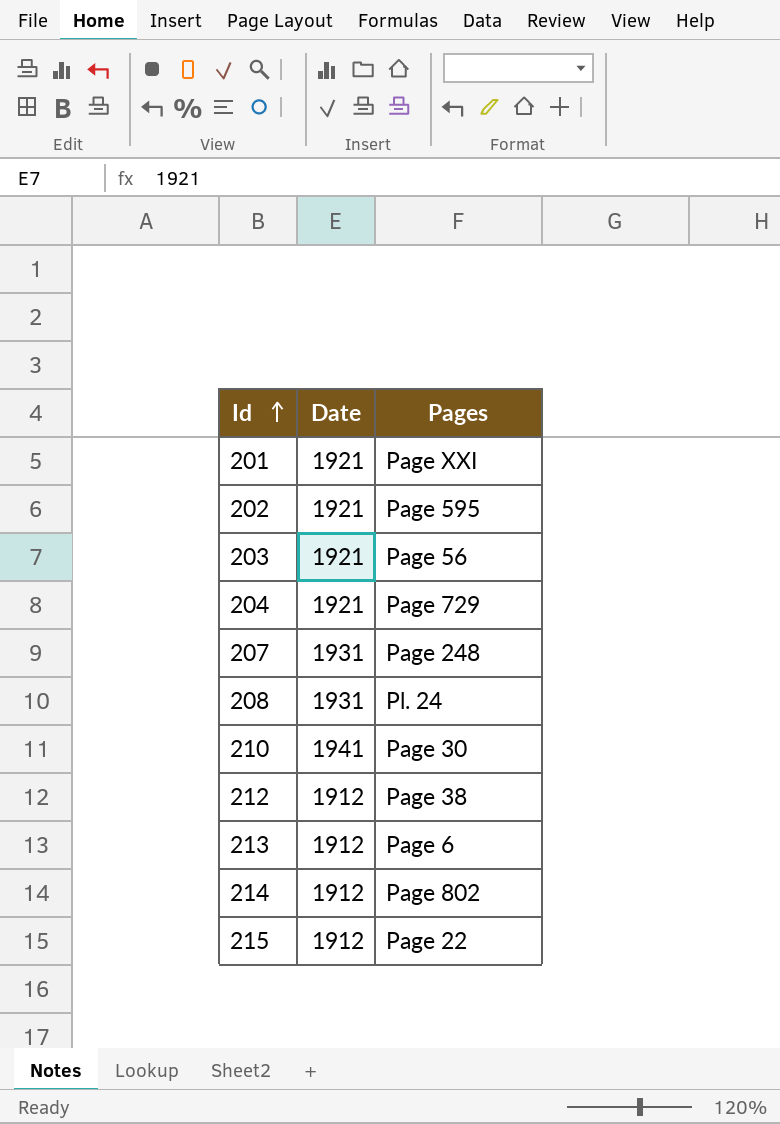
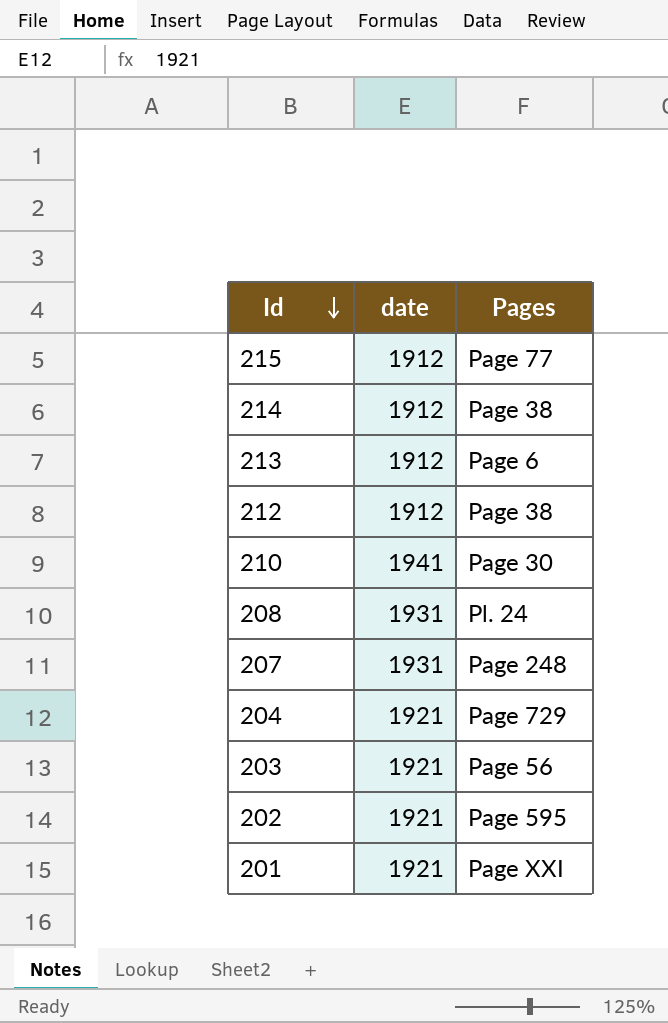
row order: Id ascending -> Id descending
column name: Date -> date
215 | Pages: Page 22 -> Page 77
214 | Pages: Page 802 -> Page 38

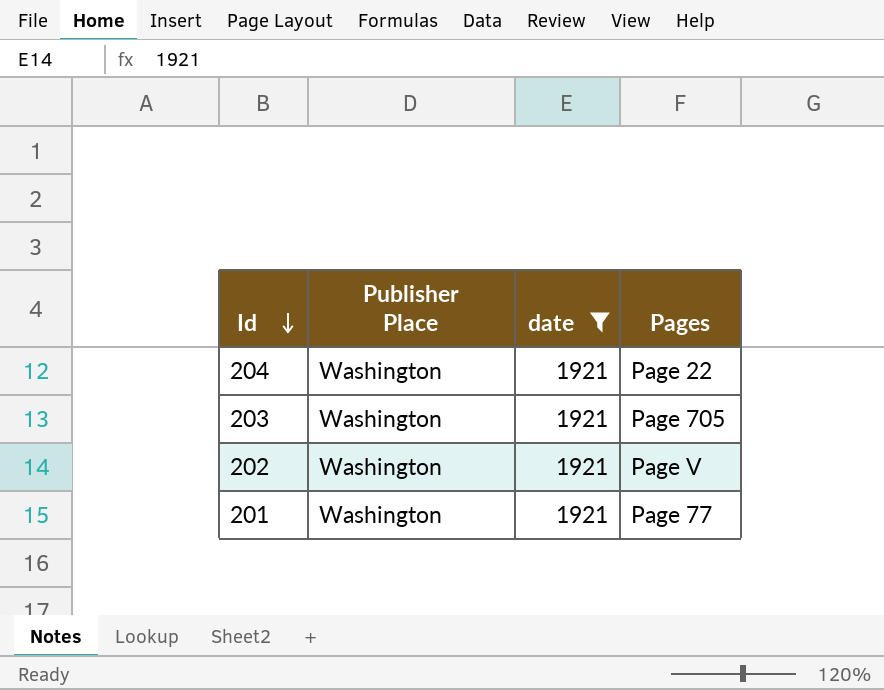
filter: none -> date = 1921
column Publisher Place | position: none -> 2
204 | Pages: Page 729 -> Page 22
203 | Pages: Page 56 -> Page 705
202 | Pages: Page 595 -> Page V
201 | Pages: Page XXI -> Page 77

